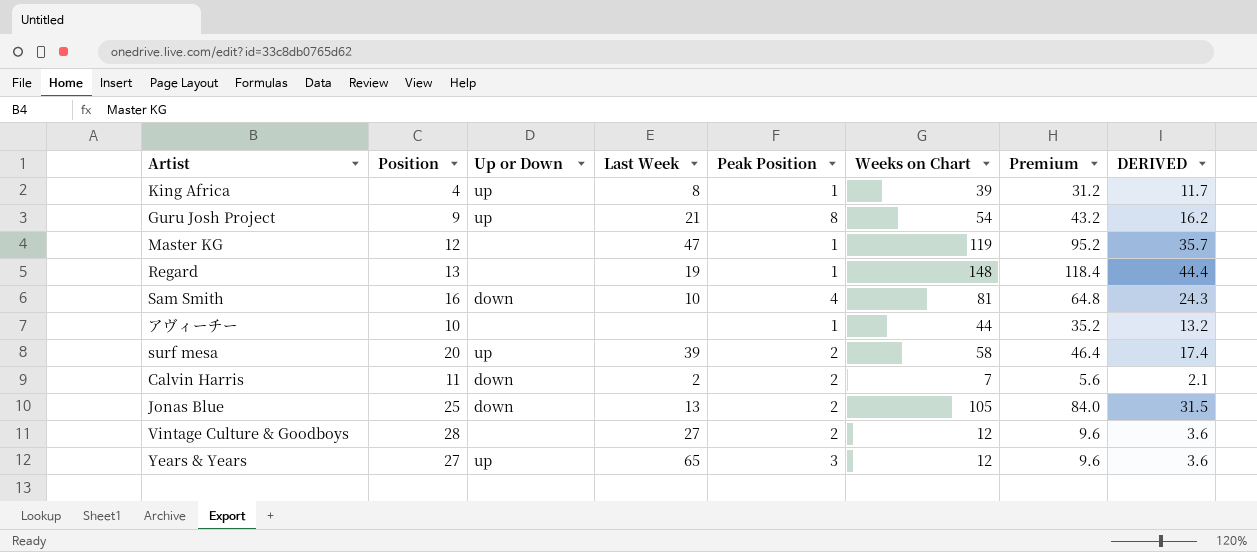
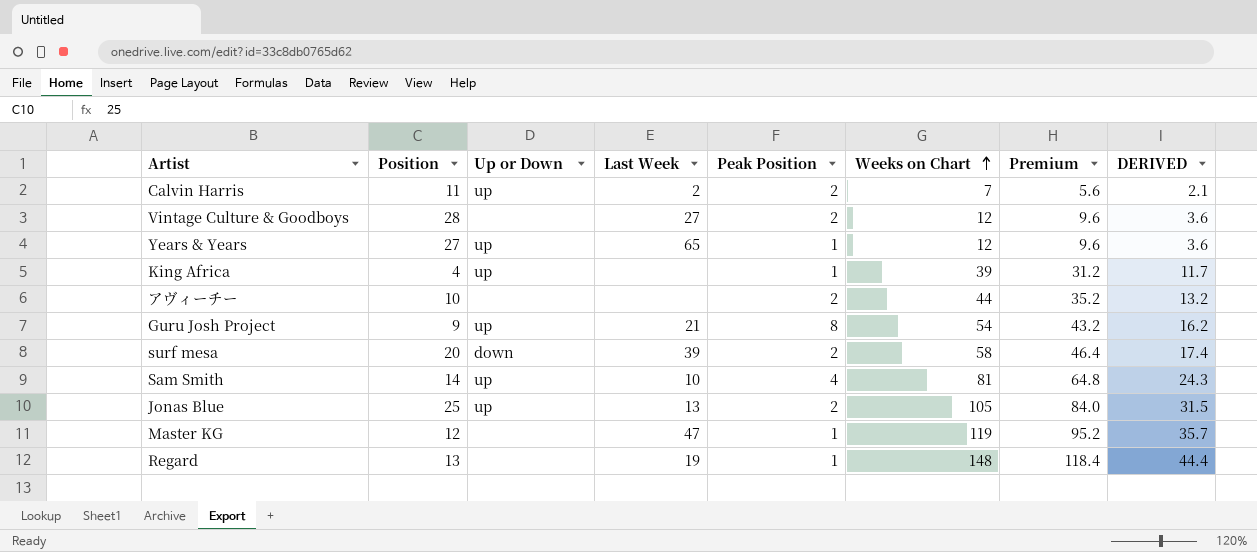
row order: none -> Weeks on Chart ascending
Calvin Harris | Up or Down: down -> up
Years & Years | Peak Position: 3 -> 1
King Africa | Last Week: 8 -> none
アヴィーチー | Peak Position: 1 -> 2
surf mesa | Up or Down: up -> down
Sam Smith | Position: 16 -> 14
Sam Smith | Up or Down: down -> up
Jonas Blue | Up or Down: down -> up

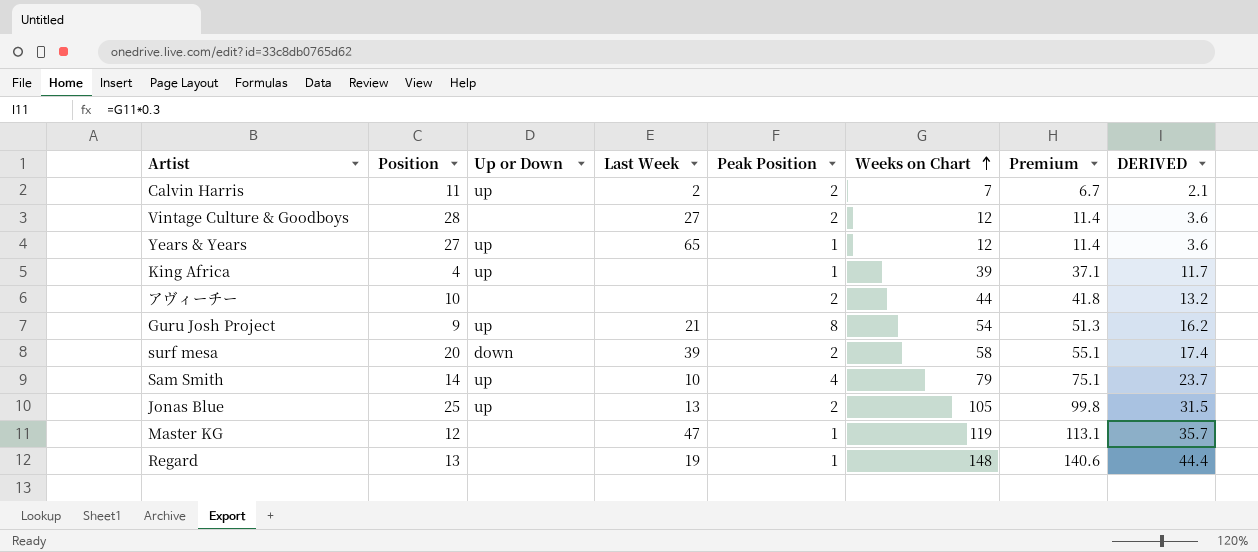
column Premium | formula: [Weeks on Chart] * 0.8 -> [Weeks on Chart] * 0.95
Sam Smith | Weeks on Chart: 81 -> 79
Sam Smith | DERIVED: 24.3 -> 23.7

